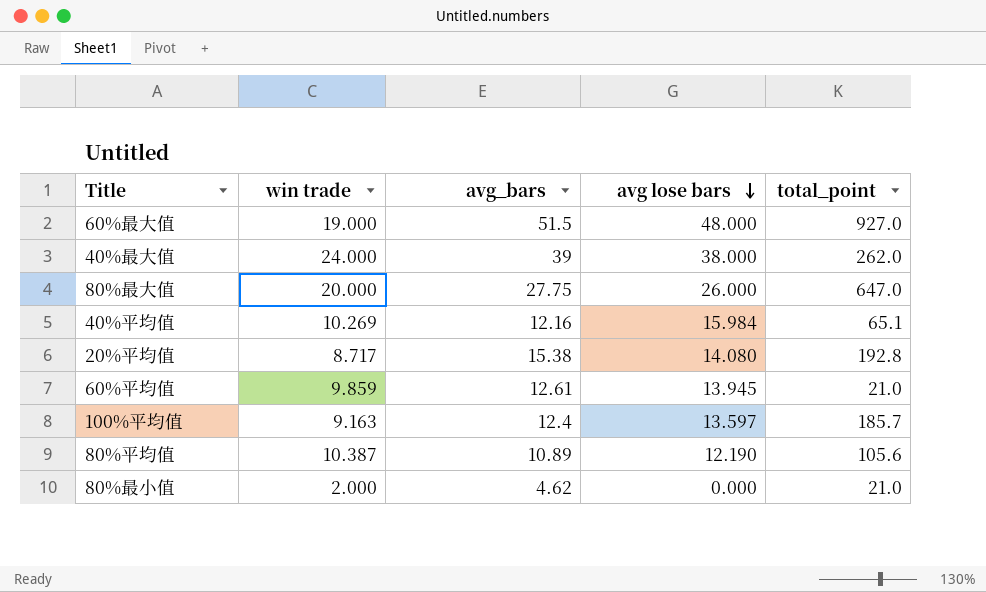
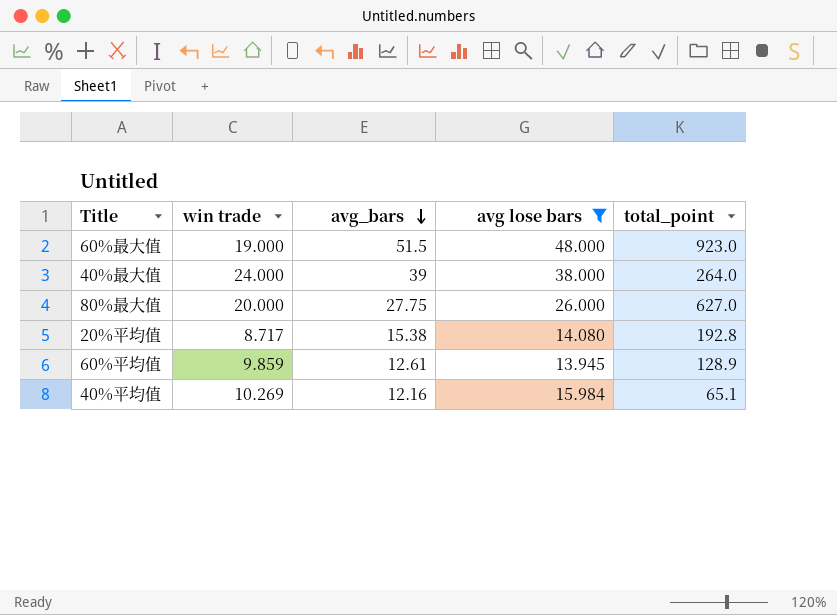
filter: none -> avg lose bars >= 13.945
row order: avg lose bars descending -> avg_bars descending
60%最大值 | total_point: 927.0 -> 923.0
40%最大值 | total_point: 262.0 -> 264.0
80%最大值 | total_point: 647.0 -> 627.0
60%平均值 | total_point: 21.0 -> 128.9

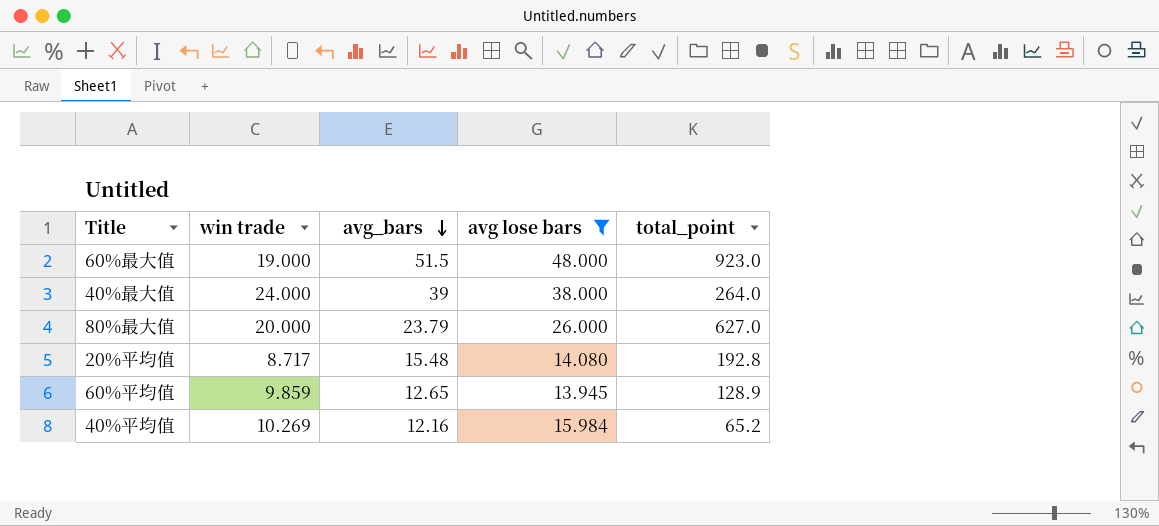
80%最大值 | avg_bars: 27.75 -> 23.79
20%平均值 | avg_bars: 15.38 -> 15.48
60%平均值 | avg_bars: 12.61 -> 12.65
40%平均值 | total_point: 65.1 -> 65.2

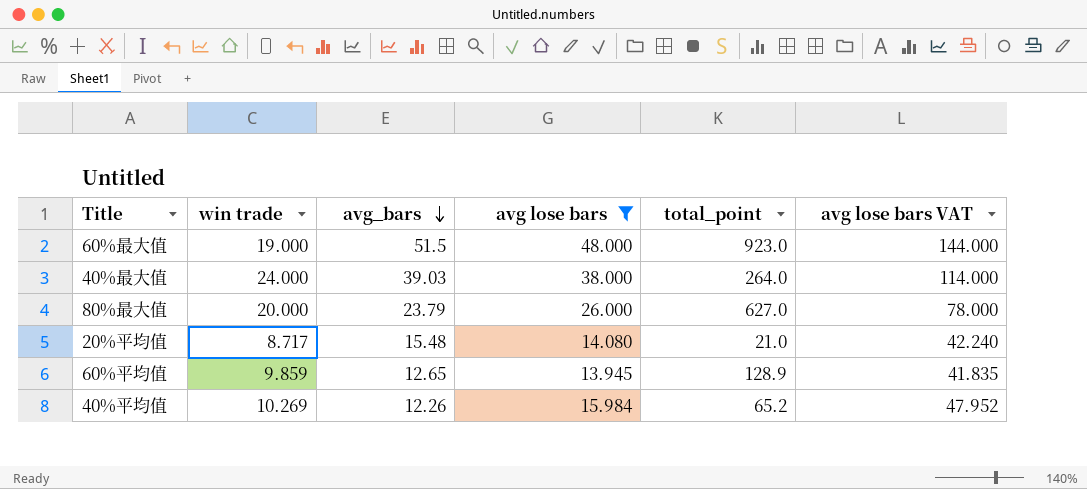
column avg lose bars VAT | formula: none -> [avg lose bars] * 3
40%最大值 | avg_bars: 39 -> 39.03
20%平均值 | total_point: 192.8 -> 21.0
40%平均值 | avg_bars: 12.16 -> 12.26

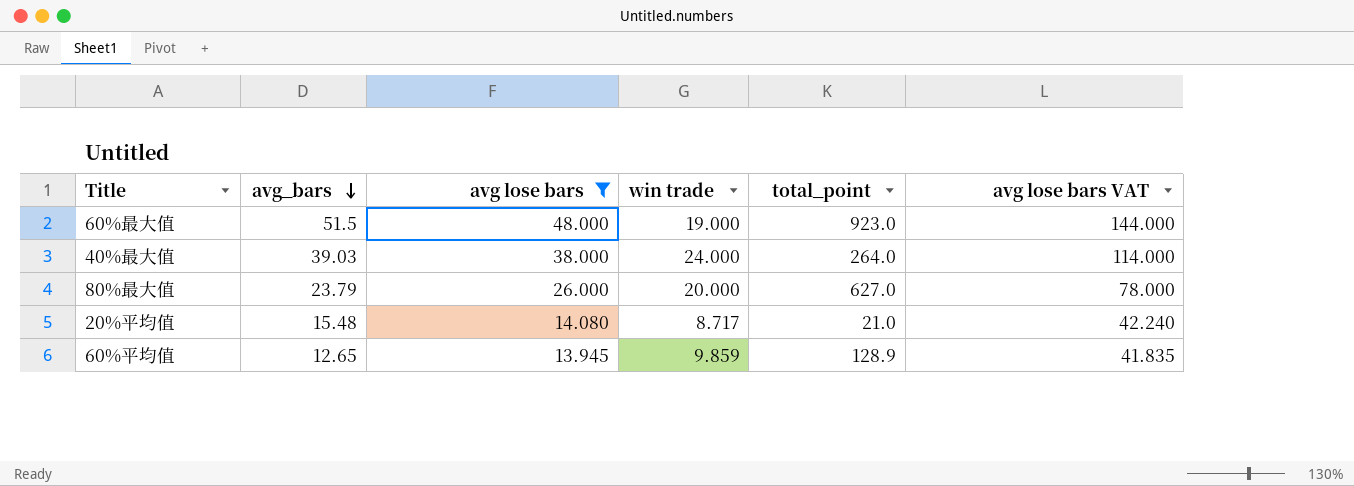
column win trade | position: 2 -> 4
row 40%平均值: 10.269 | 12.26 | 15.984 | 65.2 | 47.952 -> none

